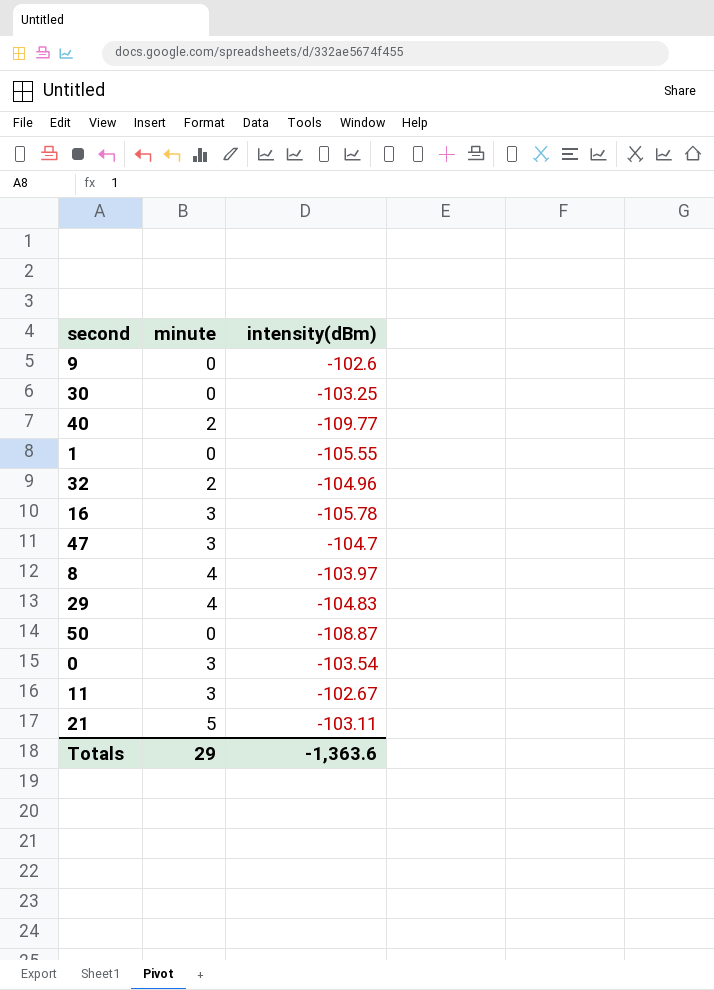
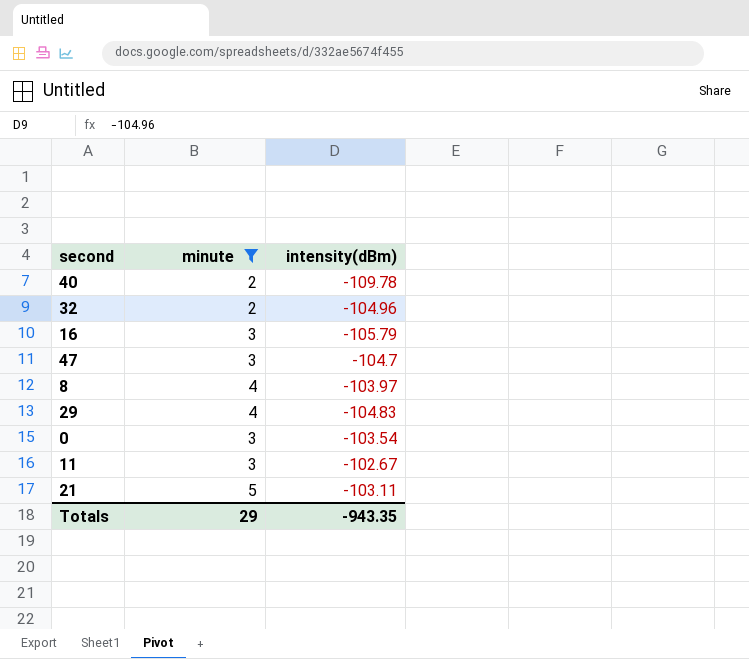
filter: none -> minute != 0
40 | intensity(dBm): -109.77 -> -109.78
16 | intensity(dBm): -105.78 -> -105.79
Totals | intensity(dBm): -1,363.6 -> -943.35

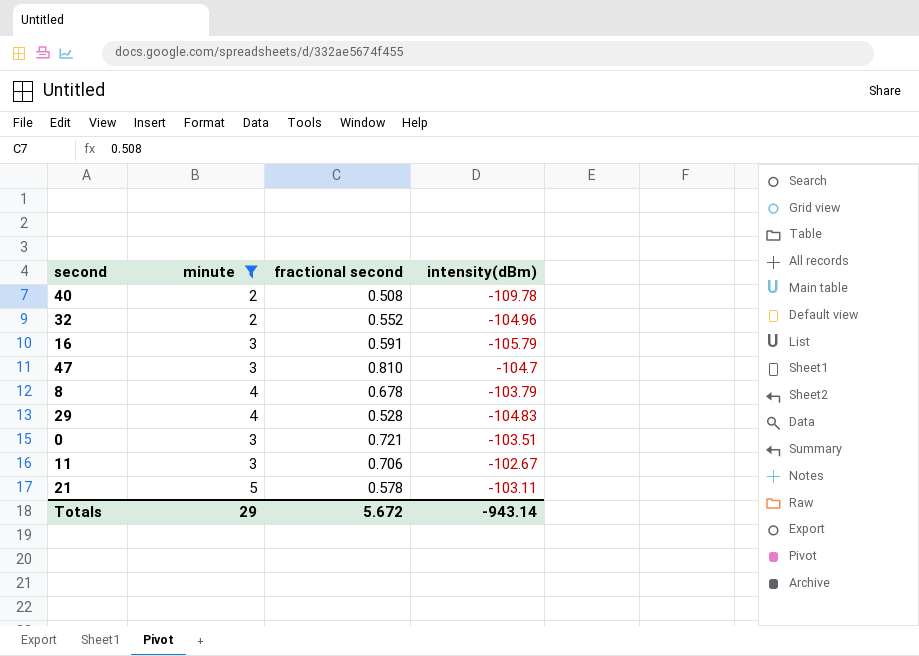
column fractional second | position: none -> 3
8 | intensity(dBm): -103.97 -> -103.79
0 | intensity(dBm): -103.54 -> -103.51
Totals | intensity(dBm): -943.35 -> -943.14

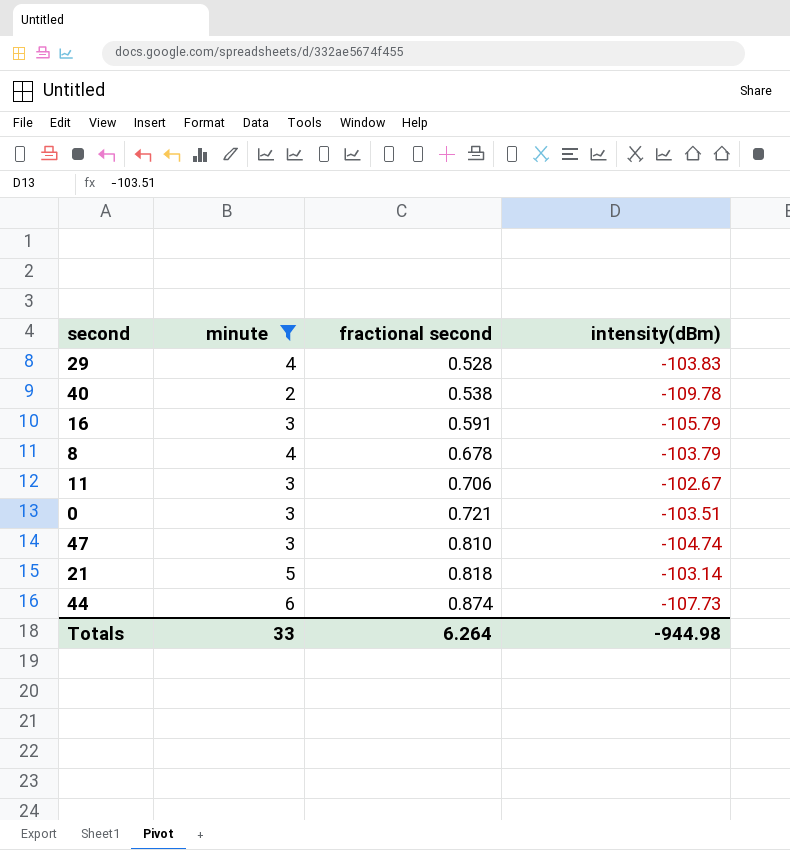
row order: none -> fractional second ascending
row 32: 2 | 0.552 | -104.96 -> none
29 | intensity(dBm): -104.83 -> -103.83
40 | fractional second: 0.508 -> 0.538
47 | intensity(dBm): -104.7 -> -104.74
21 | fractional second: 0.578 -> 0.818
21 | intensity(dBm): -103.11 -> -103.14
row 44: none -> 6 | 0.874 | -107.73
Totals | minute: 29 -> 33
Totals | fractional second: 5.672 -> 6.264
Totals | intensity(dBm): -943.14 -> -944.98

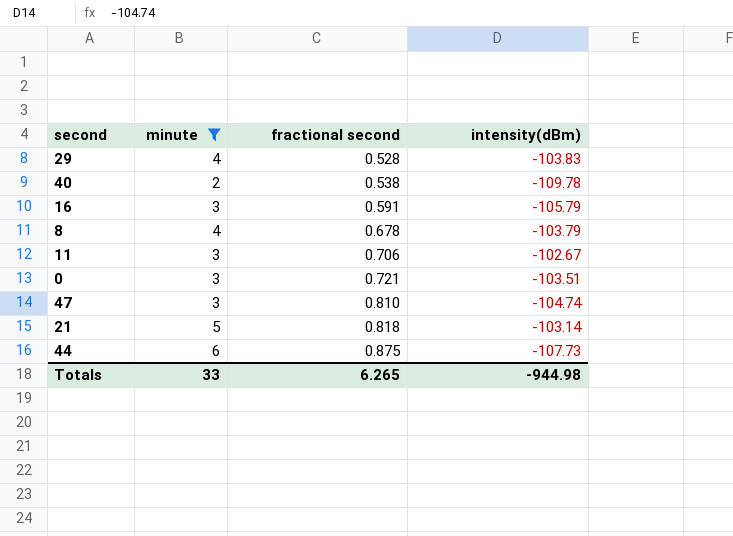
44 | fractional second: 0.874 -> 0.875
Totals | fractional second: 6.264 -> 6.265

